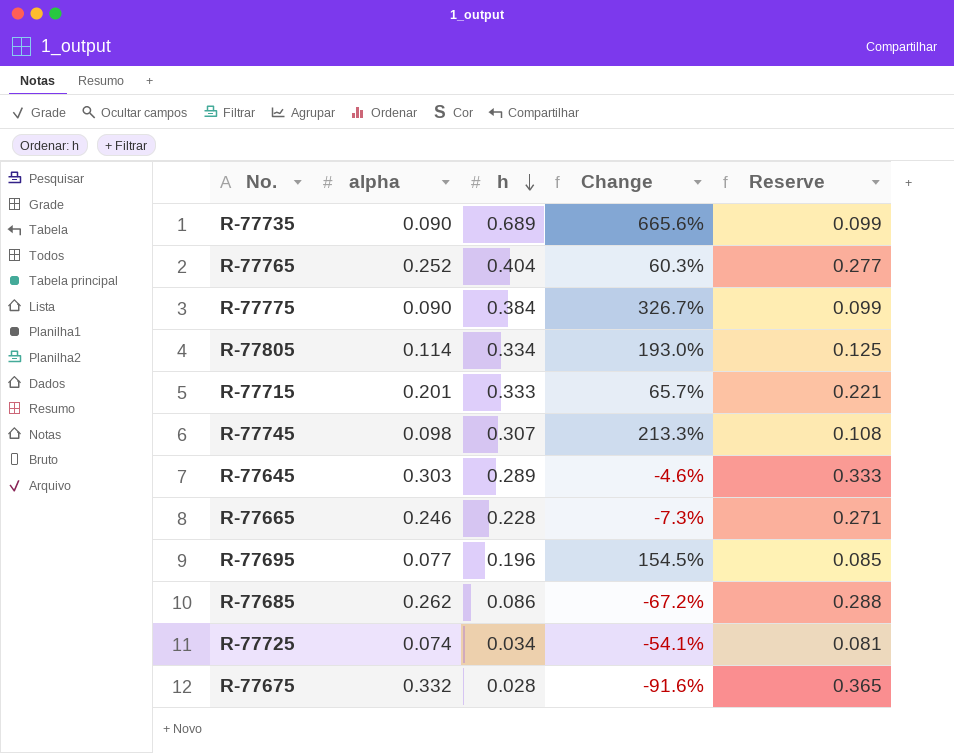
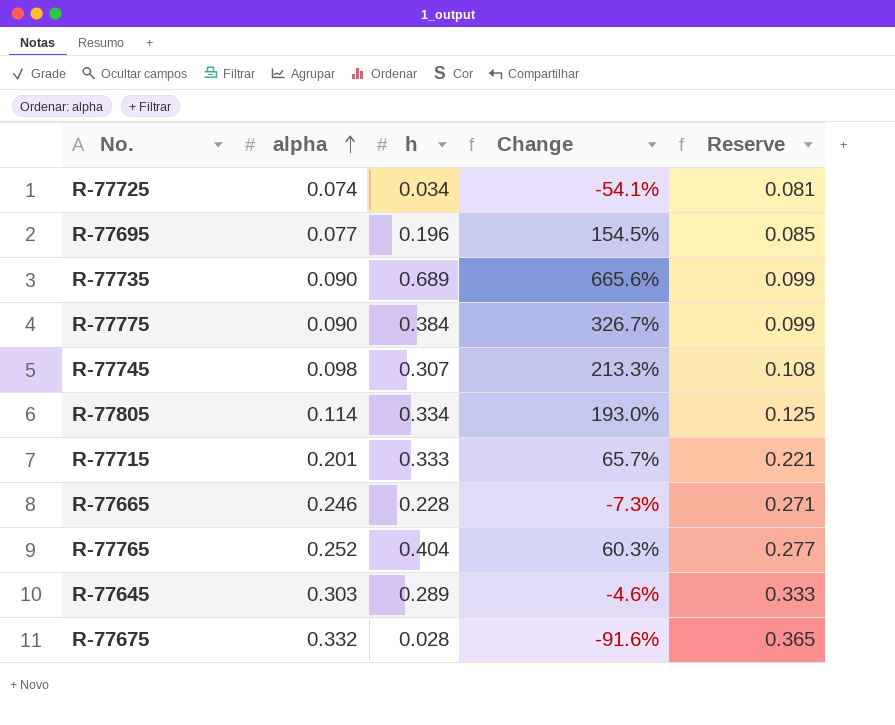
row order: h descending -> alpha ascending
row R-77685: 0.262 | 0.086 | -67.2% | 0.288 -> none

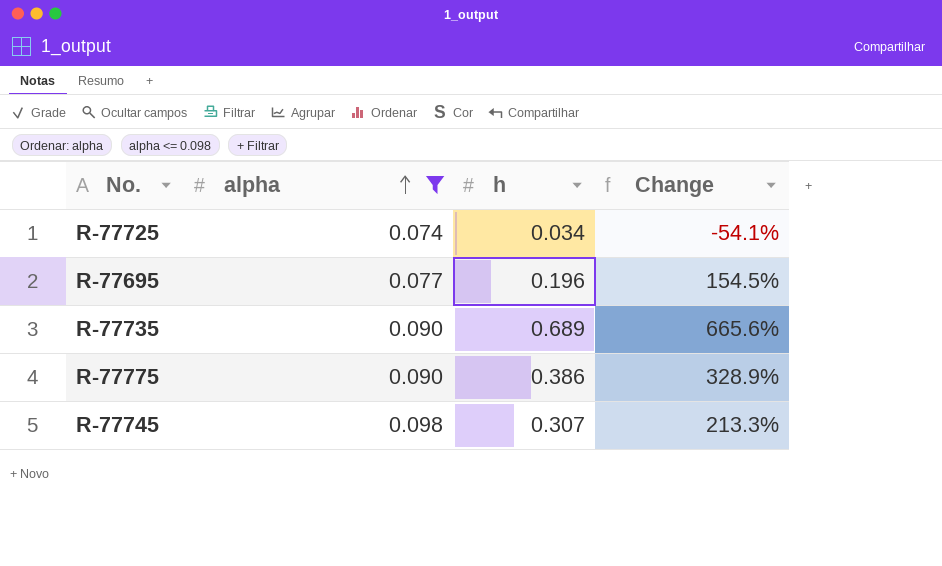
filter: none -> alpha <= 0.098
column Reserve | formula: [alpha] * 1.1 -> none
R-77775 | h: 0.384 -> 0.386
R-77775 | Change: 326.7% -> 328.9%

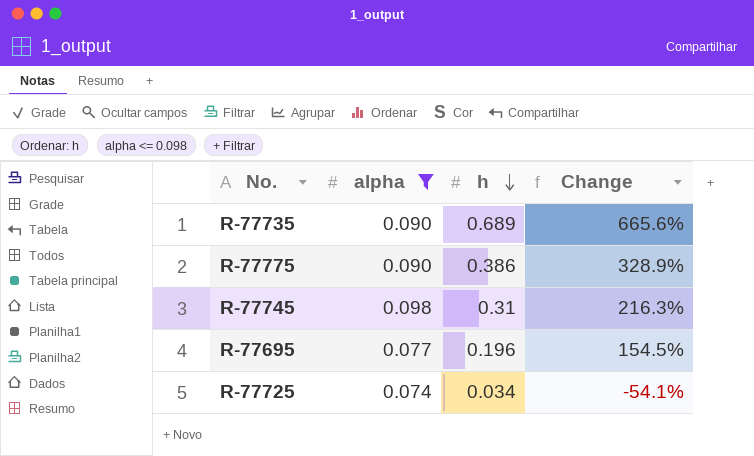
row order: alpha ascending -> h descending
R-77745 | h: 0.307 -> 0.31
R-77745 | Change: 213.3% -> 216.3%

